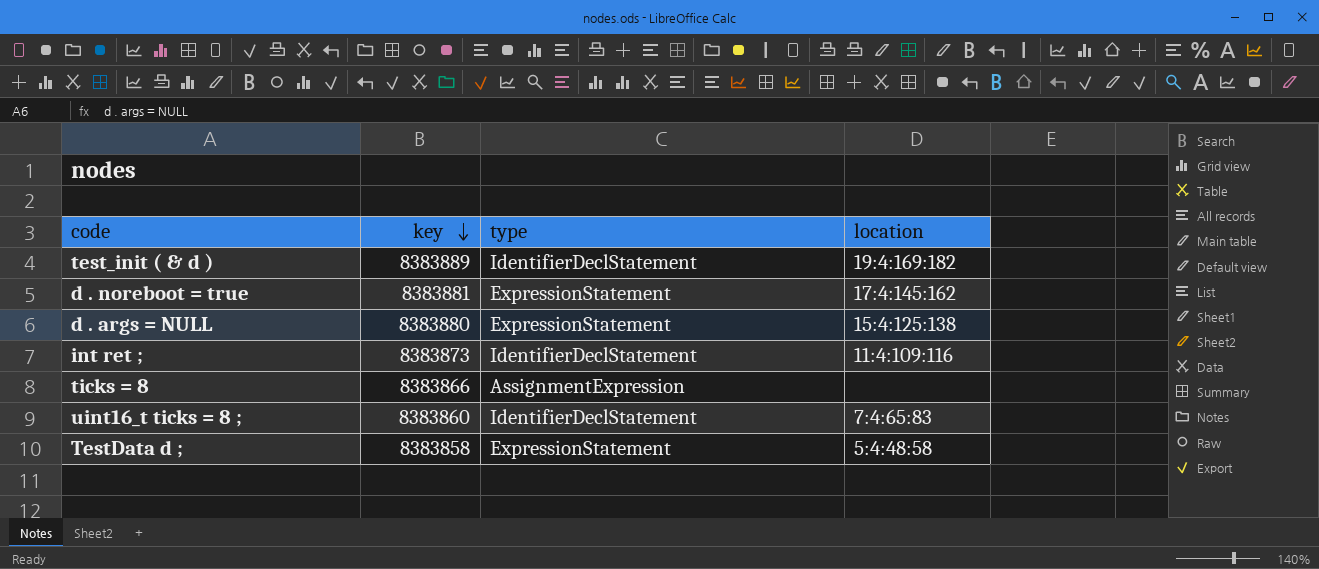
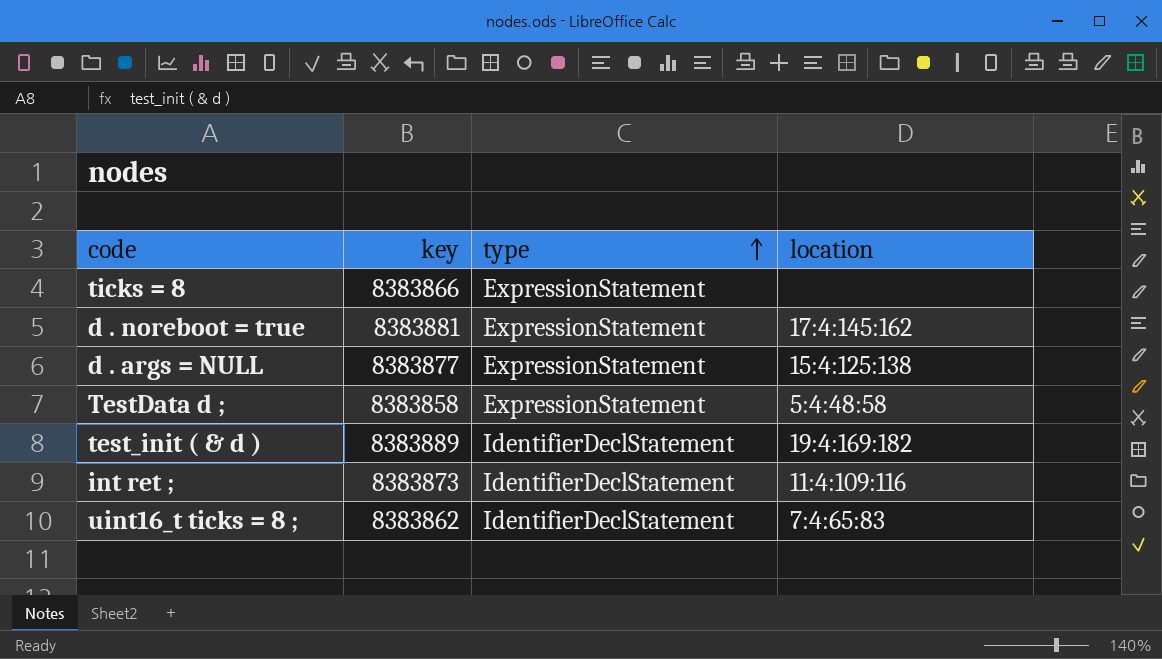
row order: key descending -> type ascending
ticks = 8 | type: AssignmentExpression -> ExpressionStatement
d . args = NULL | key: 8383880 -> 8383877
uint16_t ticks = 8 ; | key: 8383860 -> 8383862

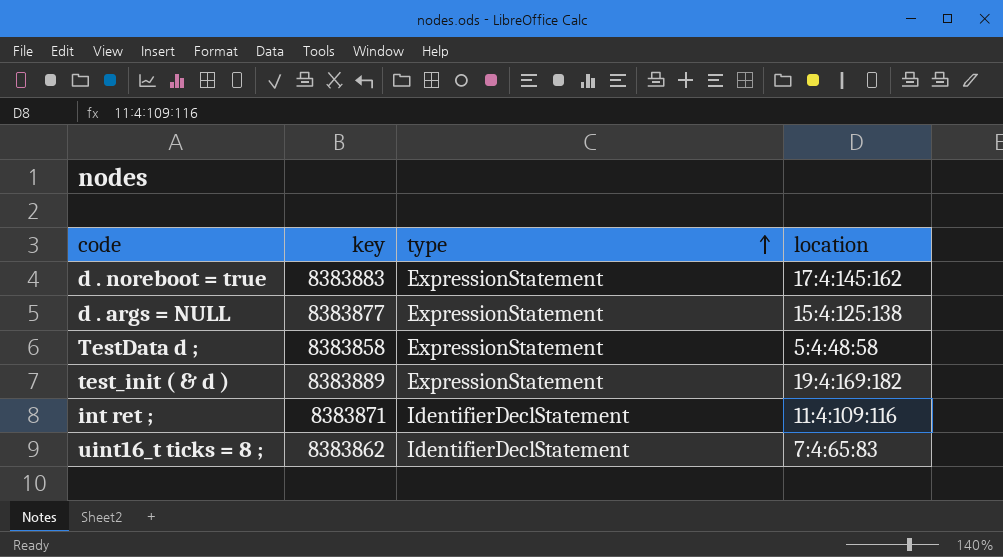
row ticks = 8: 8383866 | ExpressionStatement | none -> none
d . noreboot = true | key: 8383881 -> 8383883
test_init ( & d ) | type: IdentifierDeclStatement -> ExpressionStatement
int ret ; | key: 8383873 -> 8383871

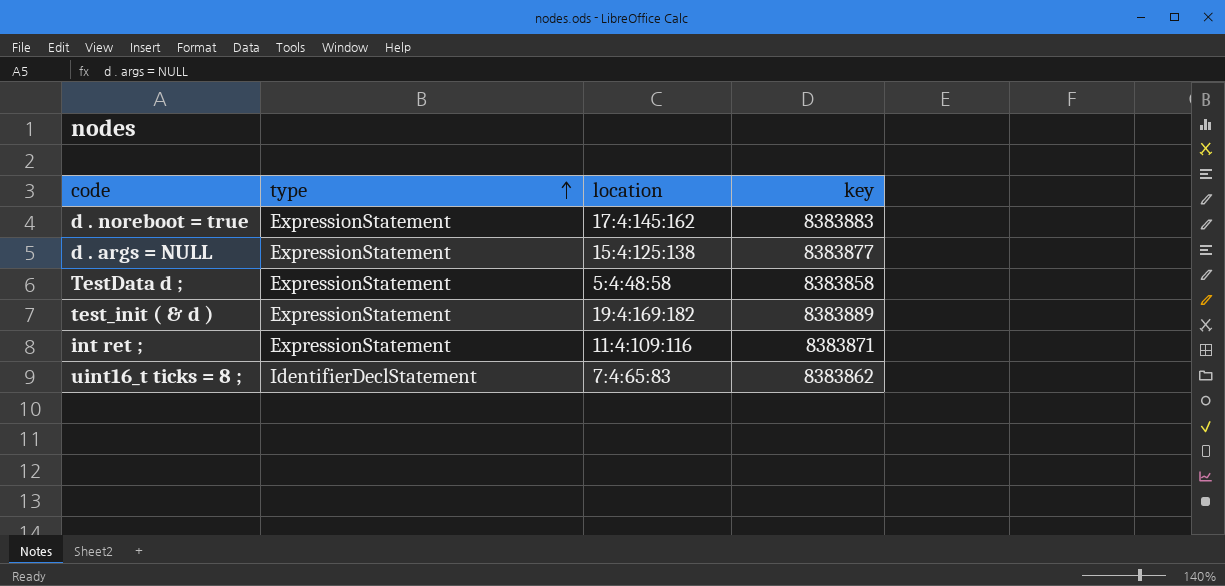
column key | position: 2 -> 4
int ret ; | type: IdentifierDeclStatement -> ExpressionStatement

